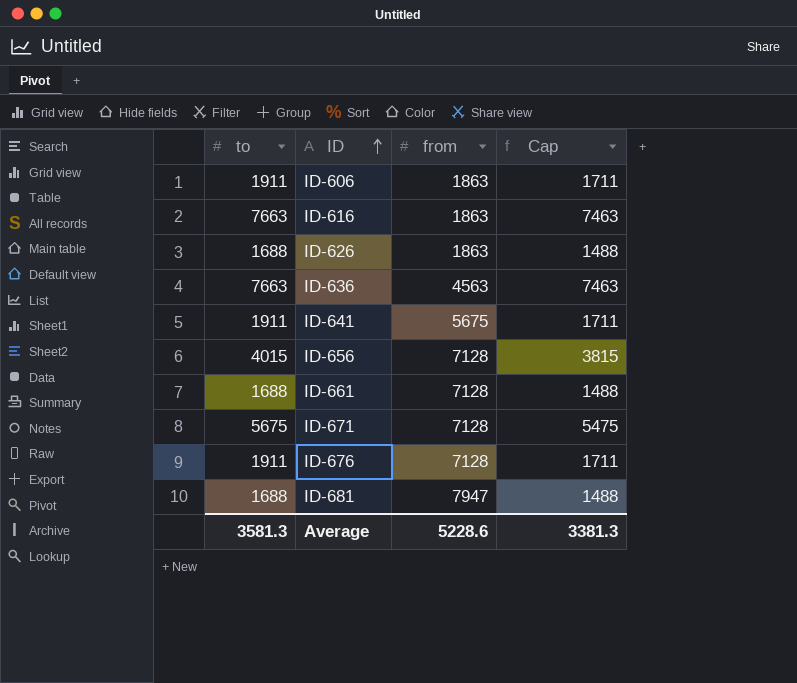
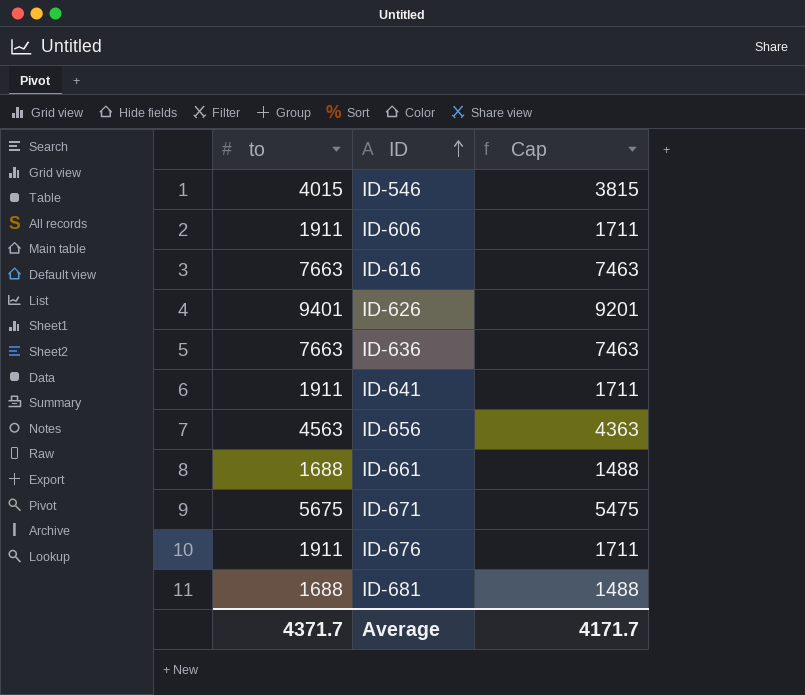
column from | position: 3 -> none
row ID-546: none -> 4015 | 3815
ID-626 | to: 1688 -> 9401
ID-626 | Cap: 1488 -> 9201
ID-656 | to: 4015 -> 4563
ID-656 | Cap: 3815 -> 4363
Average | to: 3581.3 -> 4371.7
Average | Cap: 3381.3 -> 4171.7

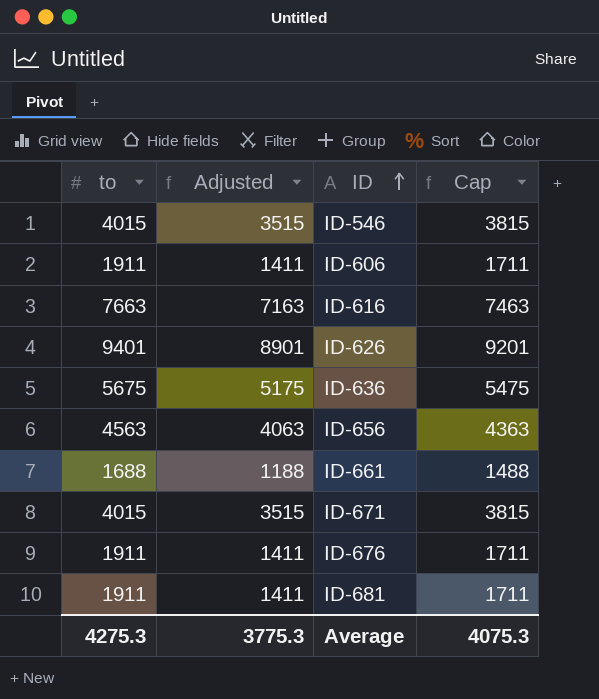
column Adjusted | formula: none -> [to] - 500
row ID-641: 1911 | 1711 -> none
ID-636 | to: 7663 -> 5675
ID-636 | Cap: 7463 -> 5475
ID-671 | to: 5675 -> 4015
ID-671 | Cap: 5475 -> 3815
ID-681 | to: 1688 -> 1911
ID-681 | Cap: 1488 -> 1711
Average | to: 4371.7 -> 4275.3
Average | Cap: 4171.7 -> 4075.3

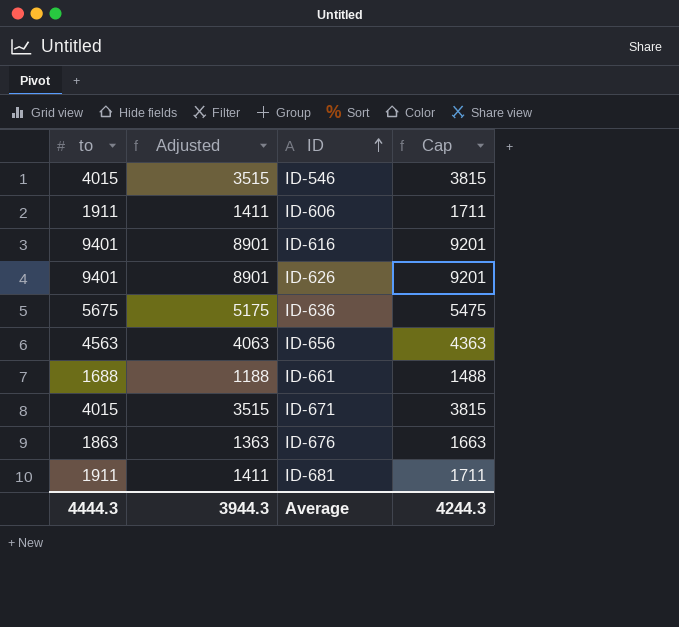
ID-616 | to: 7663 -> 9401
ID-616 | Adjusted: 7163 -> 8901
ID-616 | Cap: 7463 -> 9201
ID-676 | to: 1911 -> 1863
ID-676 | Adjusted: 1411 -> 1363
ID-676 | Cap: 1711 -> 1663
Average | to: 4275.3 -> 4444.3
Average | Adjusted: 3775.3 -> 3944.3
Average | Cap: 4075.3 -> 4244.3

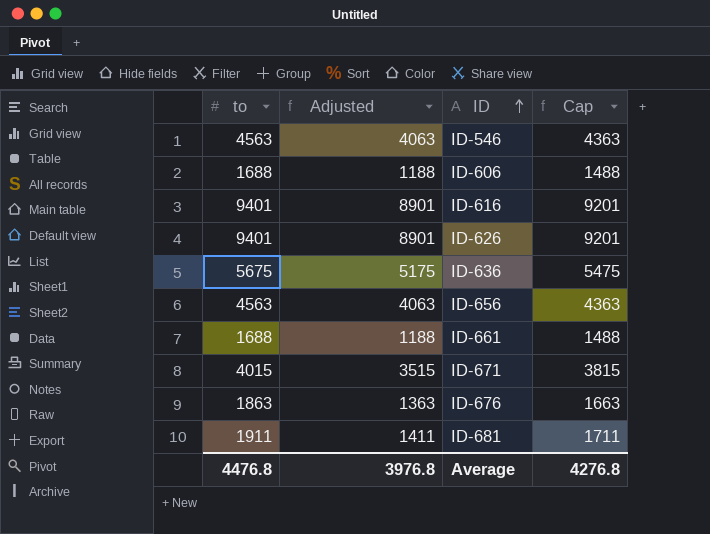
ID-546 | to: 4015 -> 4563
ID-546 | Adjusted: 3515 -> 4063
ID-546 | Cap: 3815 -> 4363
ID-606 | to: 1911 -> 1688
ID-606 | Adjusted: 1411 -> 1188
ID-606 | Cap: 1711 -> 1488
Average | to: 4444.3 -> 4476.8
Average | Adjusted: 3944.3 -> 3976.8
Average | Cap: 4244.3 -> 4276.8

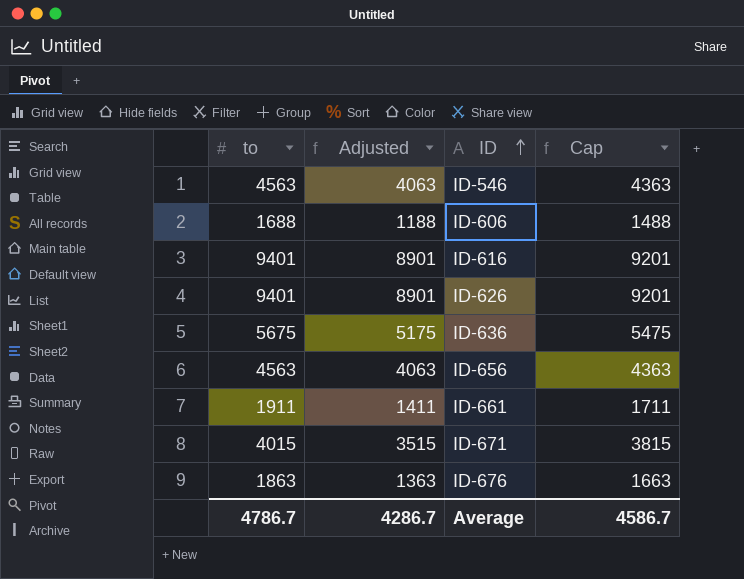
row ID-681: 1911 | 1411 | 1711 -> none
ID-661 | to: 1688 -> 1911
ID-661 | Adjusted: 1188 -> 1411
ID-661 | Cap: 1488 -> 1711
Average | to: 4476.8 -> 4786.7
Average | Adjusted: 3976.8 -> 4286.7
Average | Cap: 4276.8 -> 4586.7

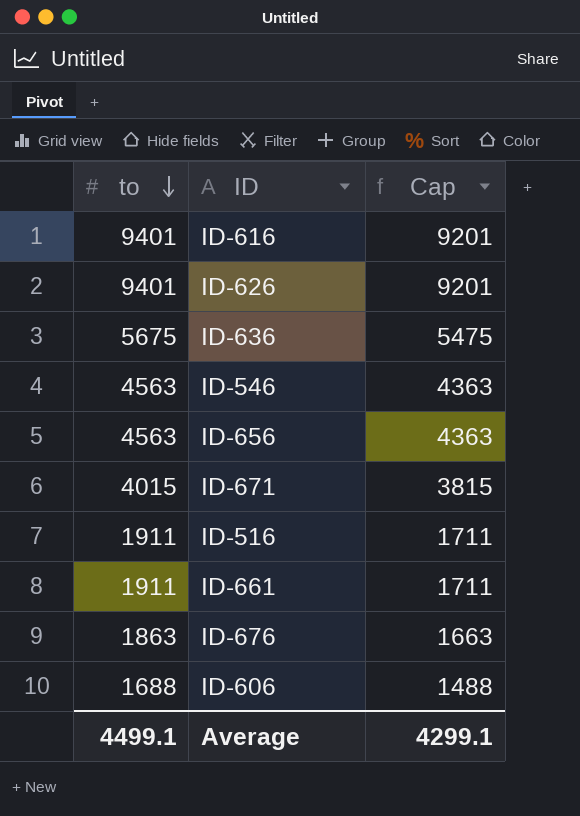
row order: ID ascending -> to descending
column Adjusted | formula: [to] - 500 -> none
row ID-516: none -> 1911 | 1711
Average | to: 4786.7 -> 4499.1
Average | Cap: 4586.7 -> 4299.1

